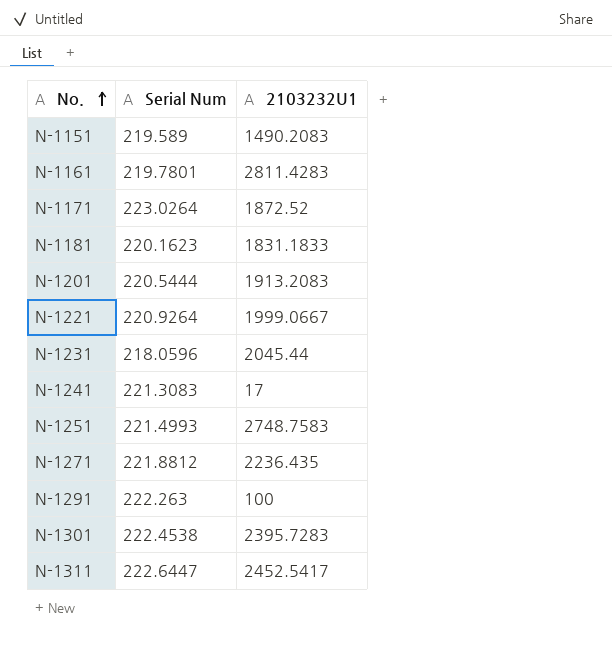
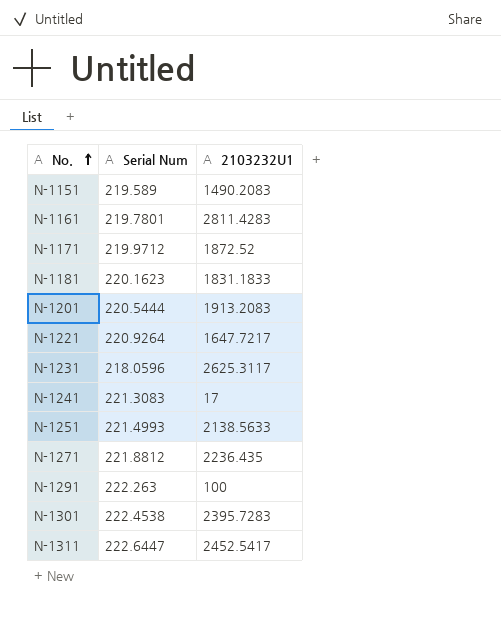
N-1171 | Serial Num: 223.0264 -> 219.9712
N-1221 | 2103232U1: 1999.0667 -> 1647.7217
N-1231 | 2103232U1: 2045.44 -> 2625.3117
N-1251 | 2103232U1: 2748.7583 -> 2138.5633

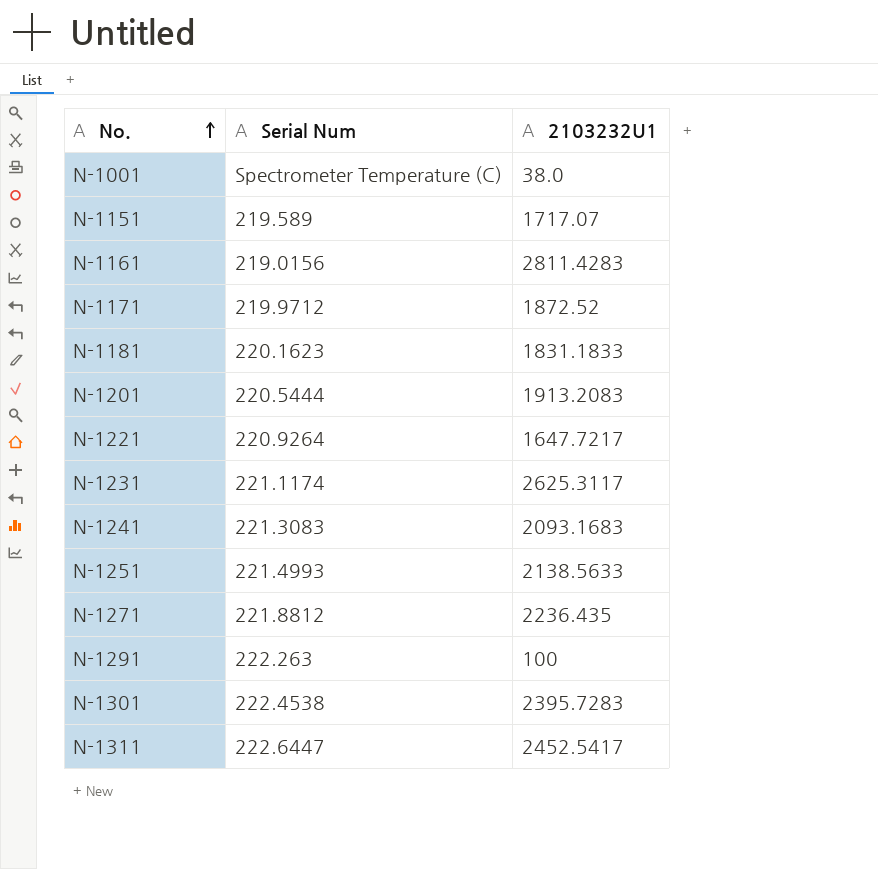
row N-1001: none -> Spectrometer Temperature (C) | 38.0
N-1151 | 2103232U1: 1490.2083 -> 1717.07
N-1161 | Serial Num: 219.7801 -> 219.0156
N-1231 | Serial Num: 218.0596 -> 221.1174
N-1241 | 2103232U1: 17 -> 2093.1683

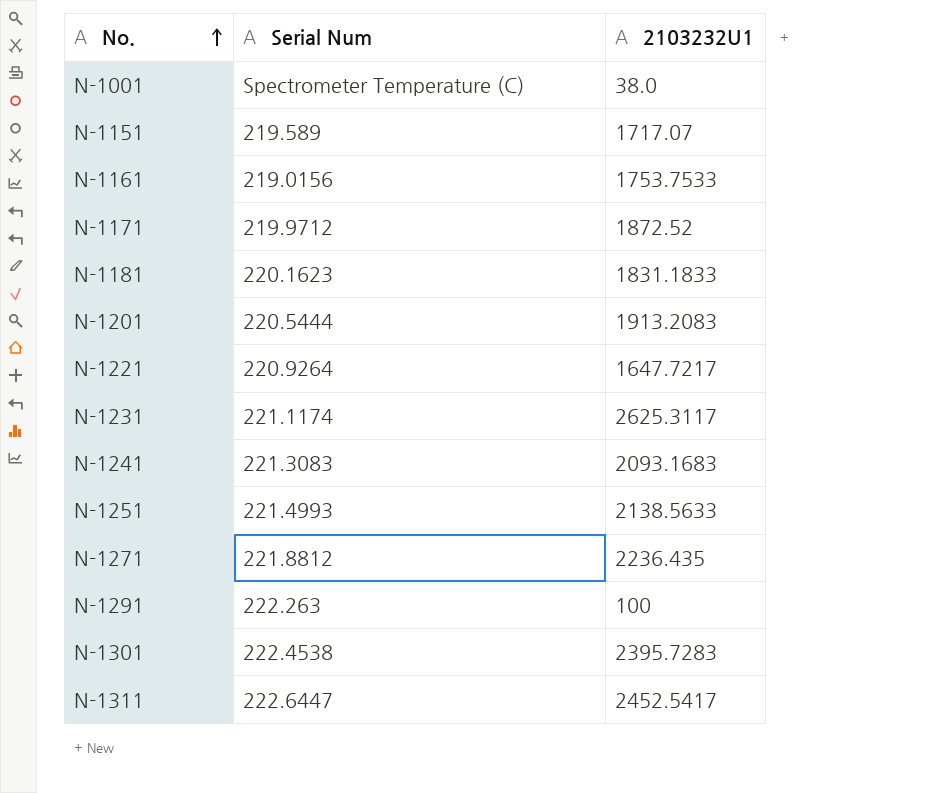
N-1161 | 2103232U1: 2811.4283 -> 1753.7533

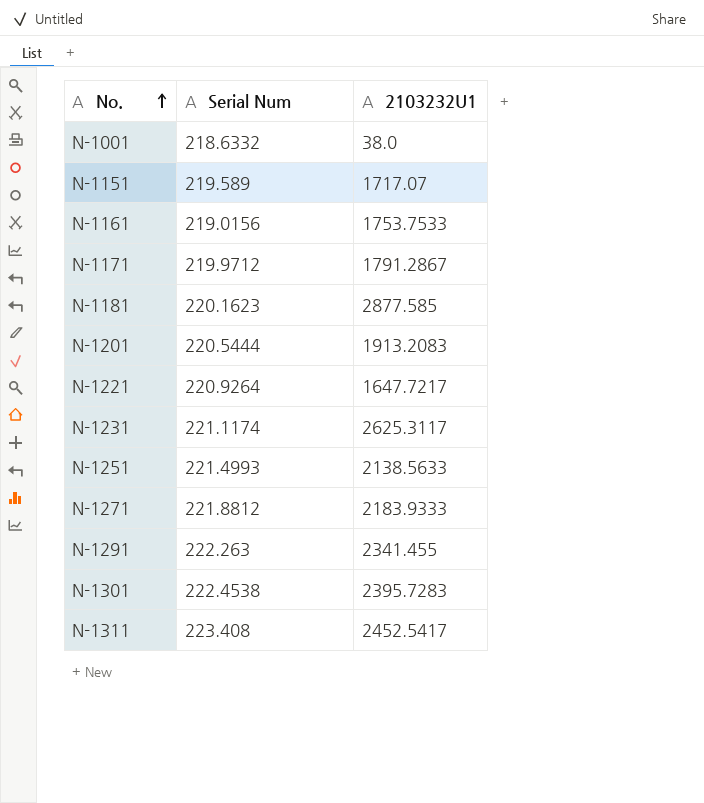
row N-1241: 221.3083 | 2093.1683 -> none
N-1001 | Serial Num: Spectrometer Temperature (C) -> 218.6332
N-1171 | 2103232U1: 1872.52 -> 1791.2867
N-1181 | 2103232U1: 1831.1833 -> 2877.585
N-1271 | 2103232U1: 2236.435 -> 2183.9333
N-1291 | 2103232U1: 100 -> 2341.455
N-1311 | Serial Num: 222.6447 -> 223.408

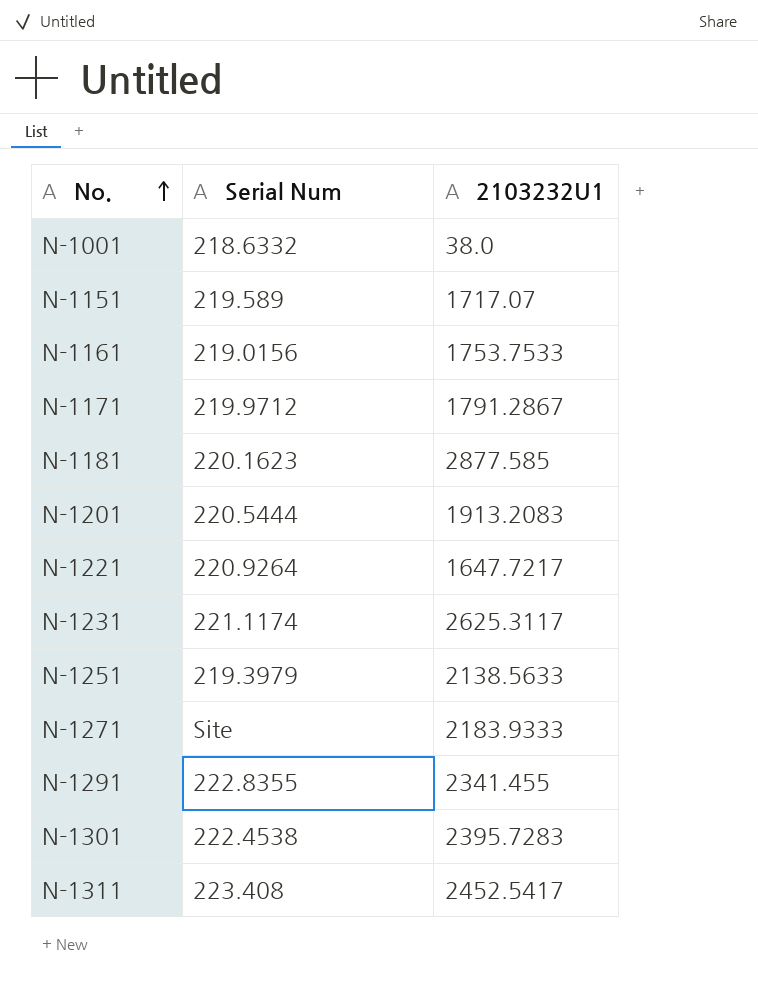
N-1251 | Serial Num: 221.4993 -> 219.3979
N-1271 | Serial Num: 221.8812 -> Site
N-1291 | Serial Num: 222.263 -> 222.8355

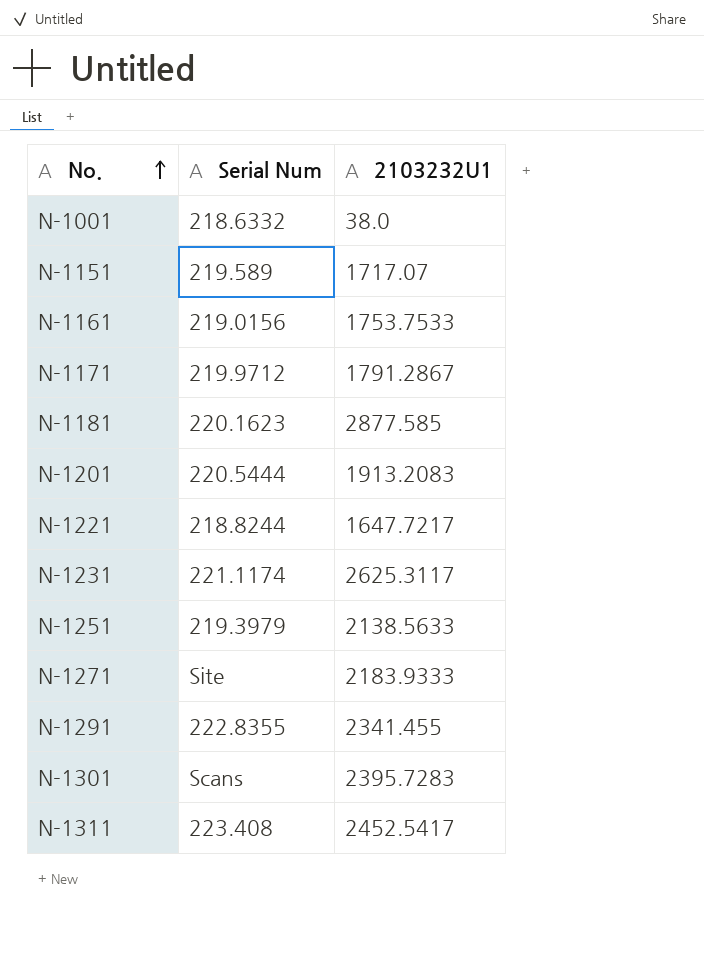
N-1221 | Serial Num: 220.9264 -> 218.8244
N-1301 | Serial Num: 222.4538 -> Scans

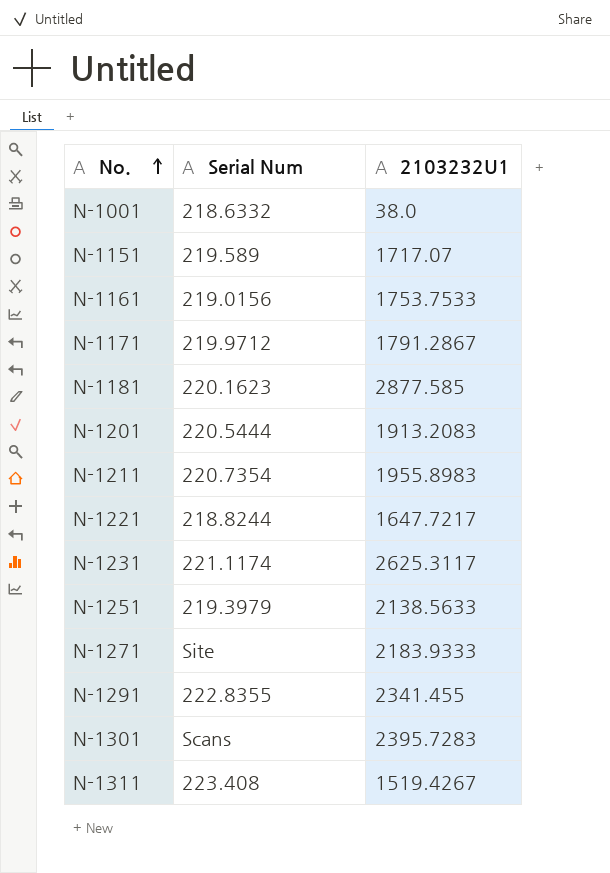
row N-1211: none -> 220.7354 | 1955.8983
N-1311 | 2103232U1: 2452.5417 -> 1519.4267

